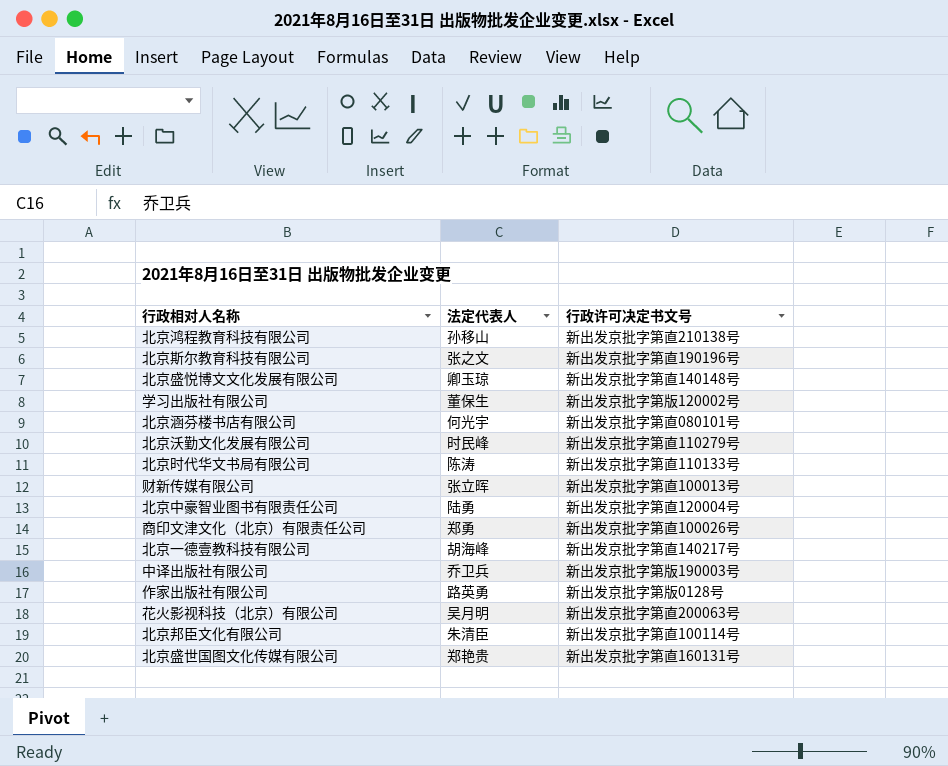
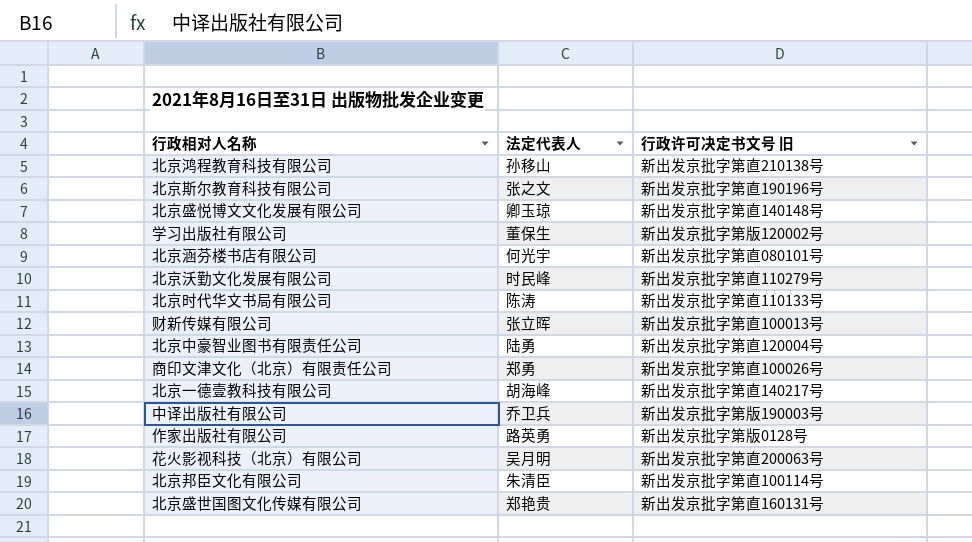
column name: 行政许可决定书文号 -> 行政许可决定书文号 旧

